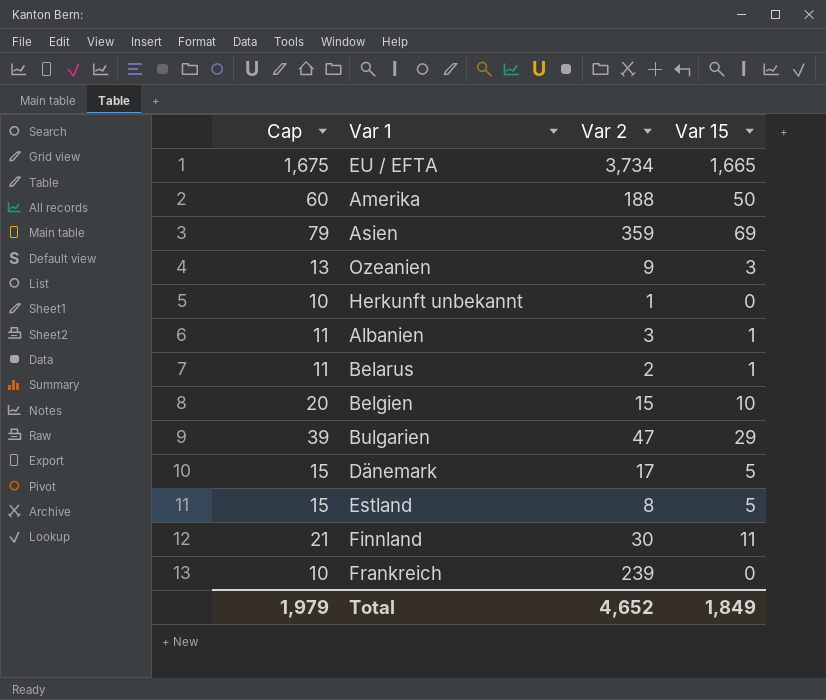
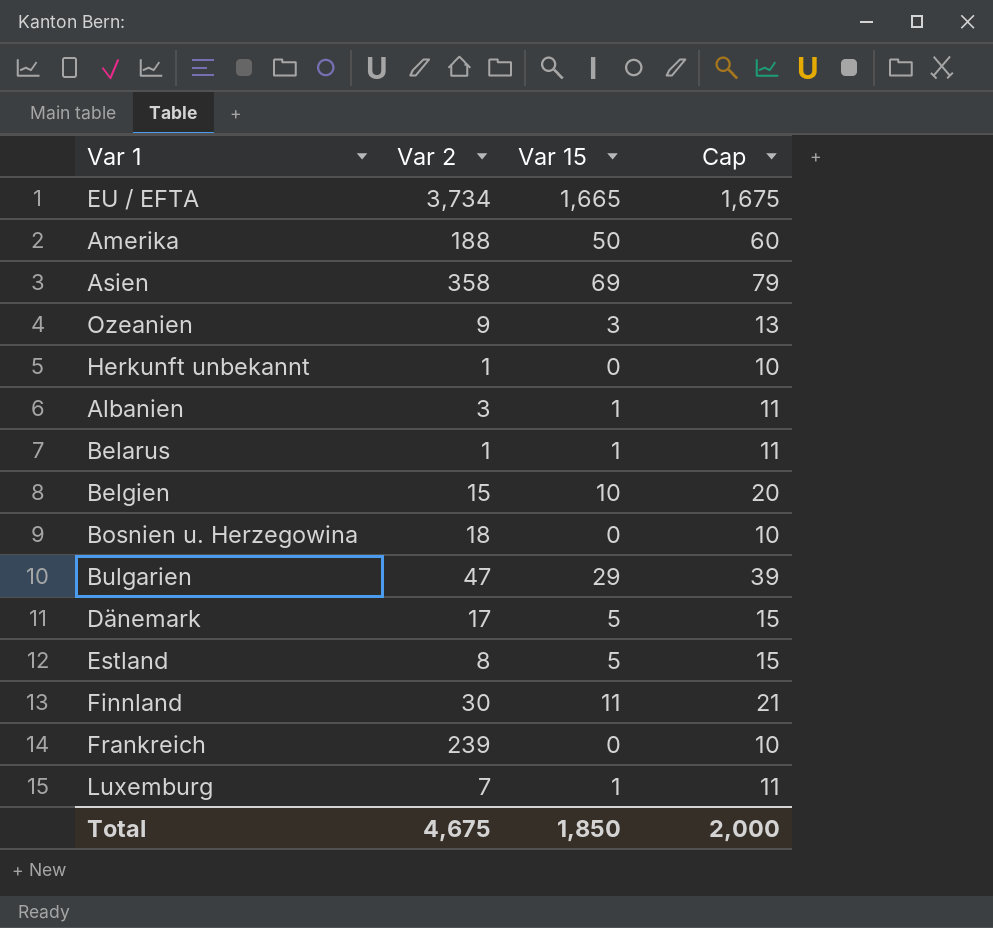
column Cap | position: 1 -> 4
Asien | Var 2: 359 -> 358
Belarus | Var 2: 2 -> 1
row Bosnien u. Herzegowina: none -> 18 | 0 | 10
row Luxemburg: none -> 7 | 1 | 11
Total | Var 2: 4,652 -> 4,675
Total | Var 15: 1,849 -> 1,850
Total | Cap: 1,979 -> 2,000

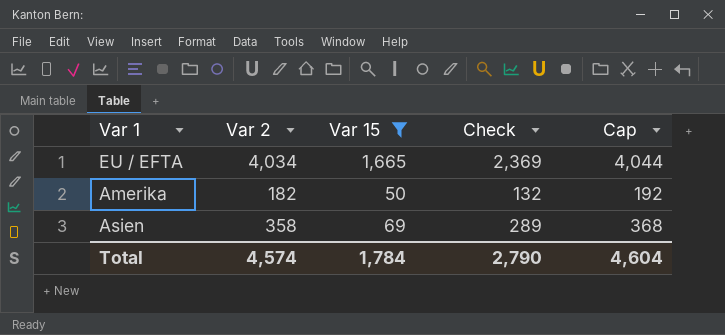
filter: none -> Var 15 >= 50
column Check | formula: none -> [Var 2] - [Var 15]
column Cap | formula: [Var 15] + 10 -> [Var 2] + 10
EU / EFTA | Var 2: 3,734 -> 4,034
Amerika | Var 2: 188 -> 182
Total | Var 2: 4,675 -> 4,574
Total | Var 15: 1,850 -> 1,784
Total | Cap: 2,000 -> 4,604

